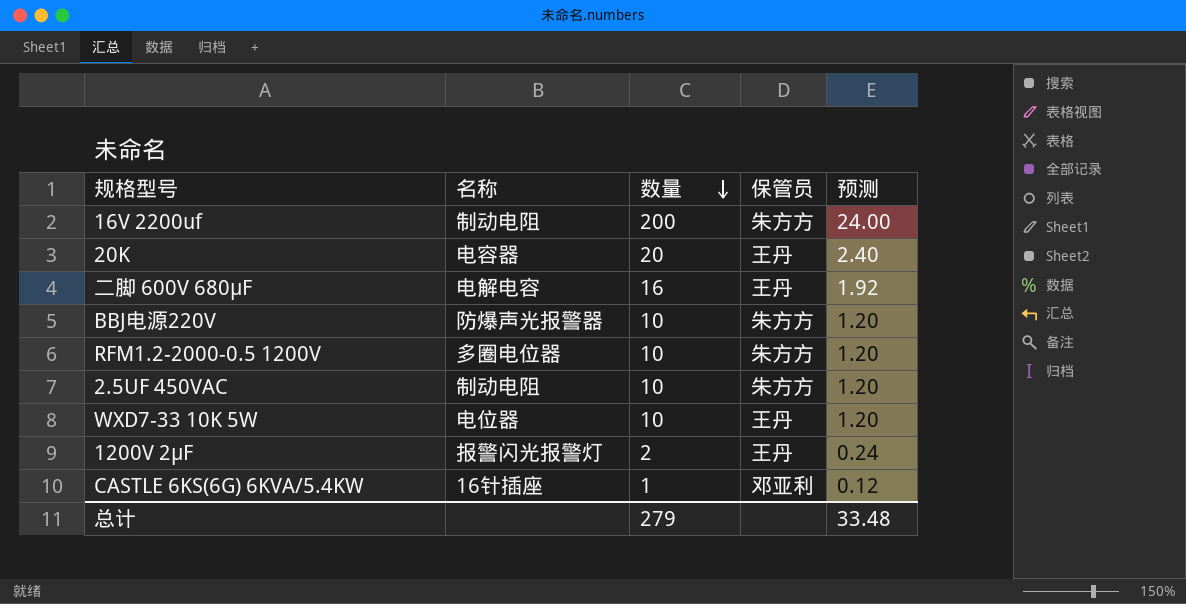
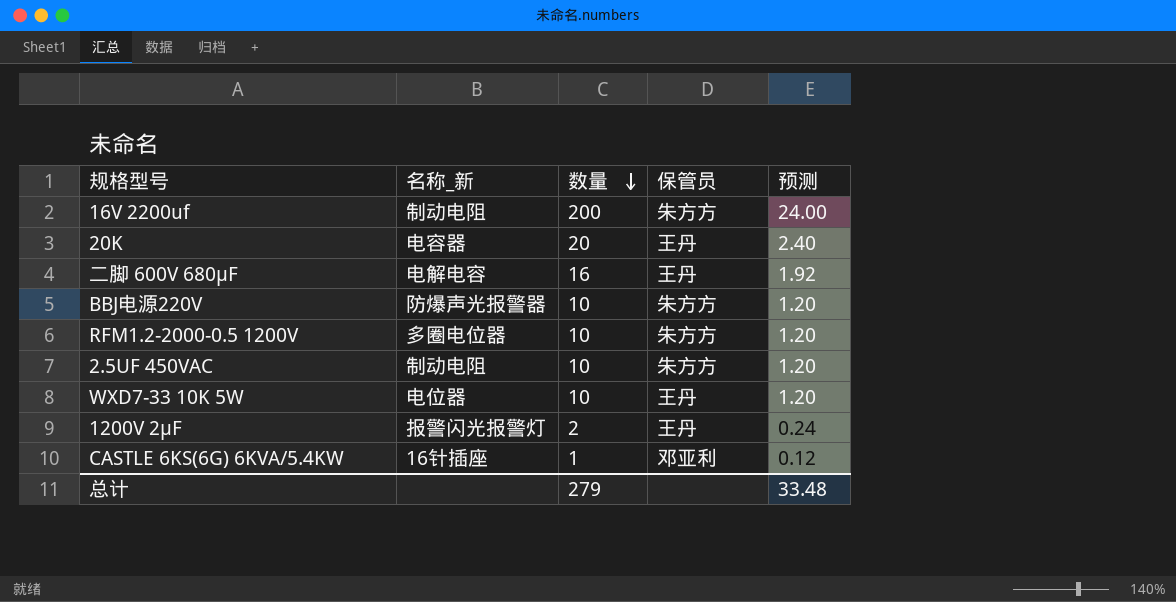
column name: 名称 -> 名称_新

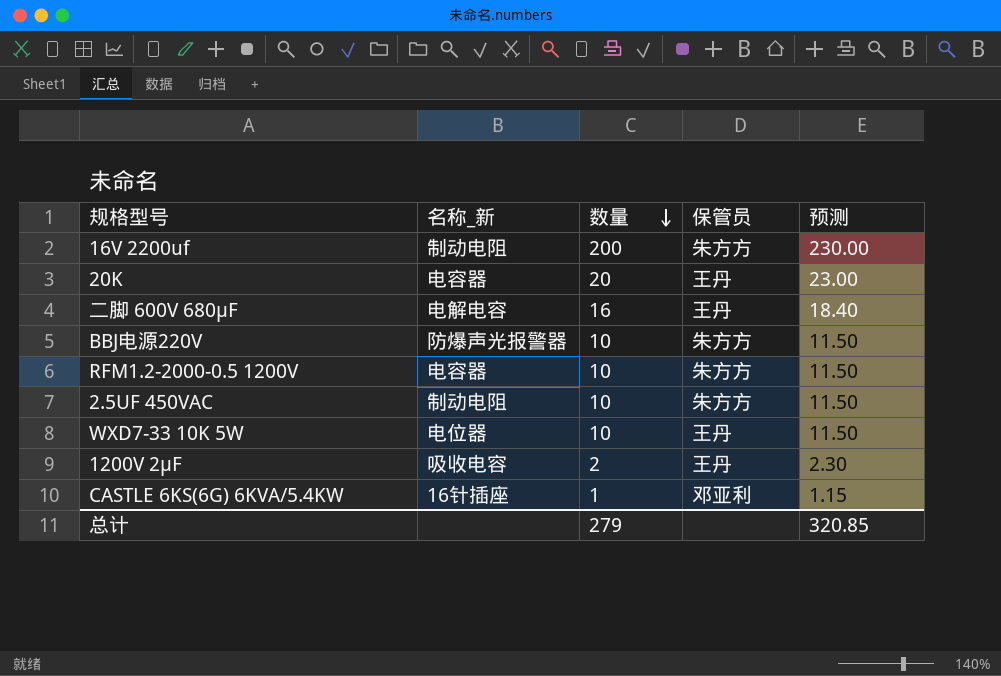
column 预测 | formula: [数量] * 0.12 -> [数量] * 1.15
RFM1.2-2000-0.5 1200V | 名称_新: 多圈电位器 -> 电容器
1200V 2μF | 名称_新: 报警闪光报警灯 -> 吸收电容
总计 | 预测: 33.48 -> 320.85

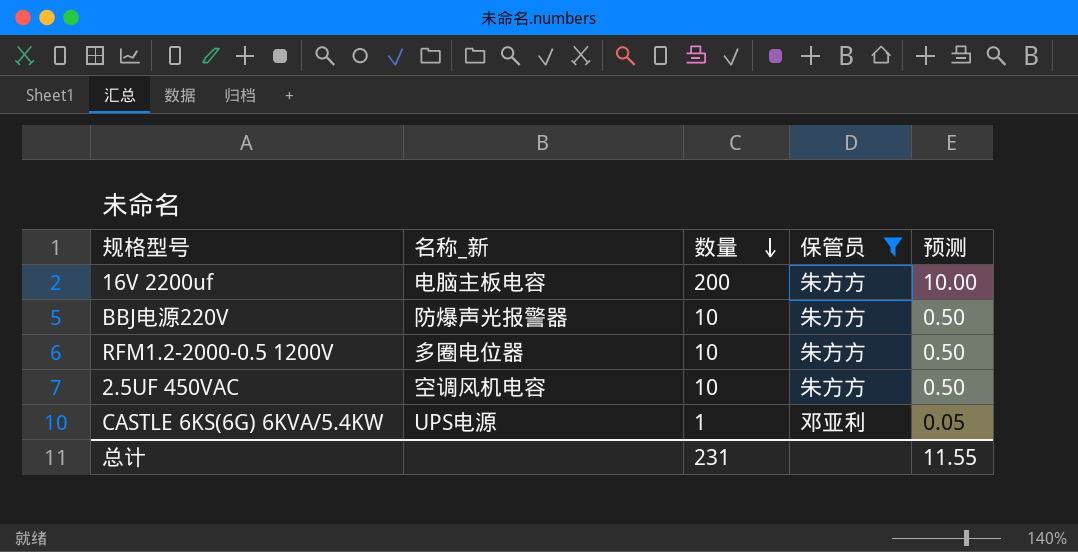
filter: none -> 保管员 != 王丹
column 预测 | formula: [数量] * 1.15 -> [数量] * 0.05
16V 2200uf | 名称_新: 制动电阻 -> 电脑主板电容
RFM1.2-2000-0.5 1200V | 名称_新: 电容器 -> 多圈电位器
2.5UF 450VAC | 名称_新: 制动电阻 -> 空调风机电容
CASTLE 6KS(6G) 6KVA/5.4KW | 名称_新: 16针插座 -> UPS电源
总计 | 数量: 279 -> 231
总计 | 预测: 320.85 -> 11.55

